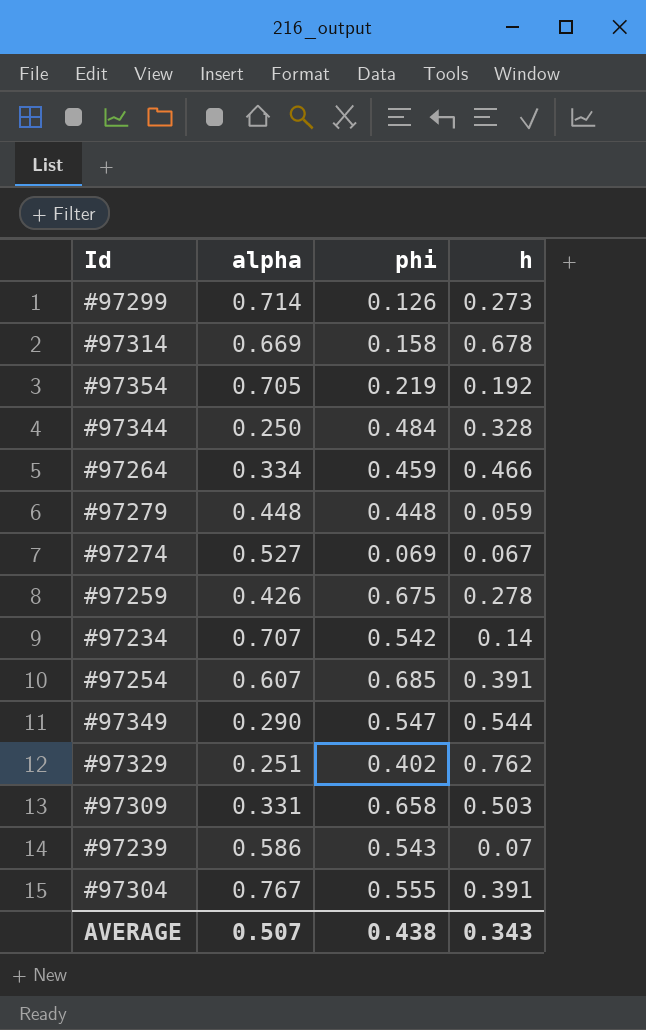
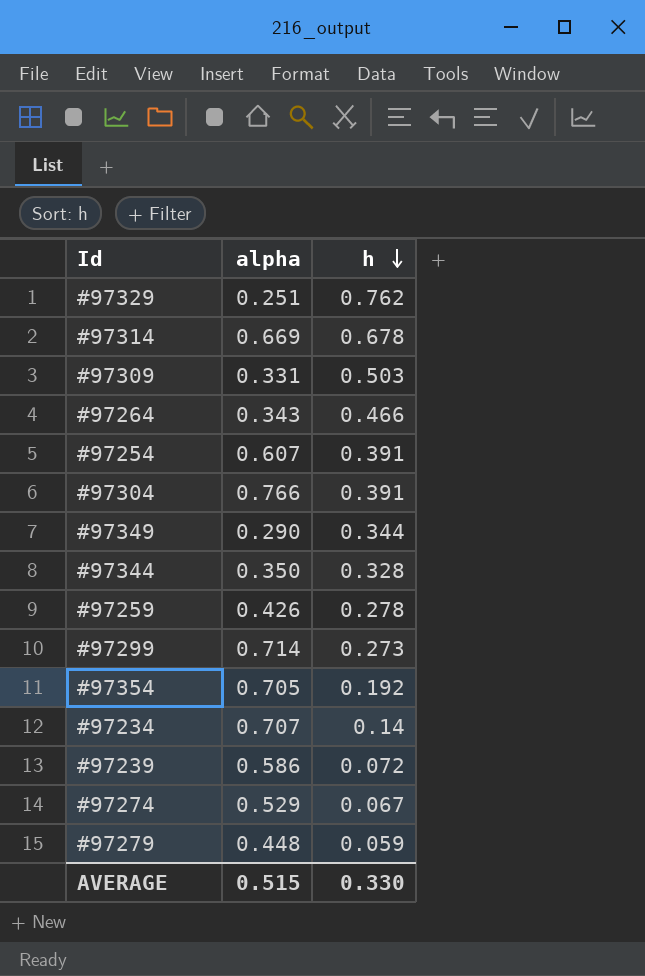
row order: none -> h descending
column phi | position: 3 -> none
#97264 | alpha: 0.334 -> 0.343
#97304 | alpha: 0.767 -> 0.766
#97349 | h: 0.544 -> 0.344
#97344 | alpha: 0.250 -> 0.350
#97239 | h: 0.07 -> 0.072
#97274 | alpha: 0.527 -> 0.529
AVERAGE | alpha: 0.507 -> 0.515
AVERAGE | h: 0.343 -> 0.330

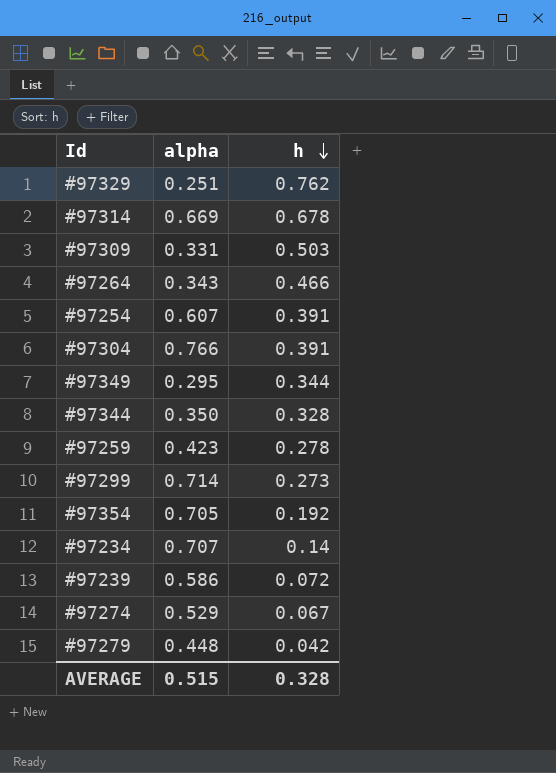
#97349 | alpha: 0.290 -> 0.295
#97259 | alpha: 0.426 -> 0.423
#97279 | h: 0.059 -> 0.042
AVERAGE | h: 0.330 -> 0.328

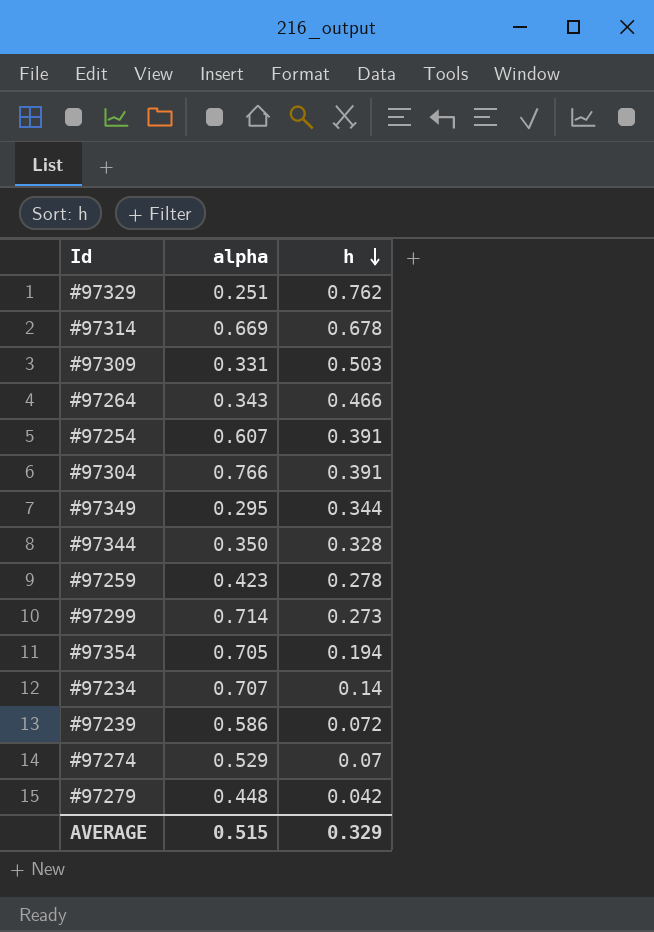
#97354 | h: 0.192 -> 0.194
#97274 | h: 0.067 -> 0.07
AVERAGE | h: 0.328 -> 0.329

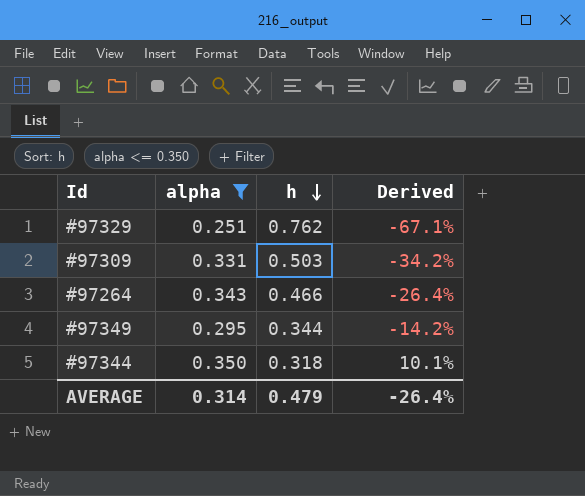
filter: none -> alpha <= 0.350
column Derived | formula: none -> ([alpha] - [h]) / [h]
#97344 | h: 0.328 -> 0.318
AVERAGE | alpha: 0.515 -> 0.314
AVERAGE | h: 0.329 -> 0.479

